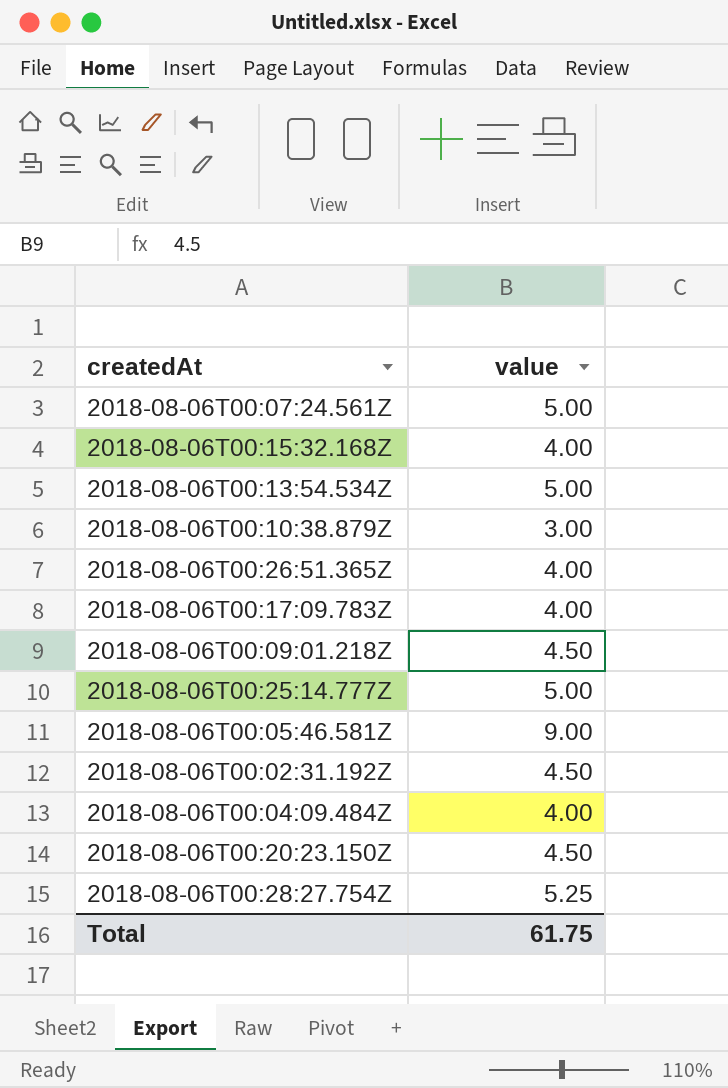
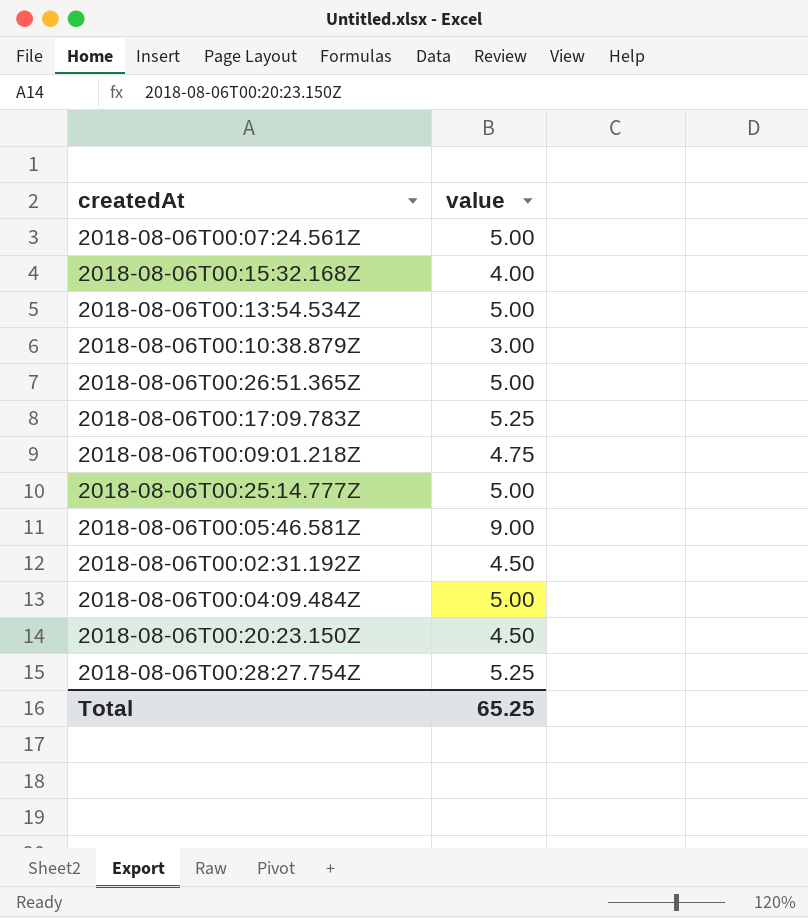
2018-08-06T00:26:51.365Z | value: 4.00 -> 5.00
2018-08-06T00:17:09.783Z | value: 4.00 -> 5.25
2018-08-06T00:09:01.218Z | value: 4.50 -> 4.75
2018-08-06T00:04:09.484Z | value: 4.00 -> 5.00
Total | value: 61.75 -> 65.25

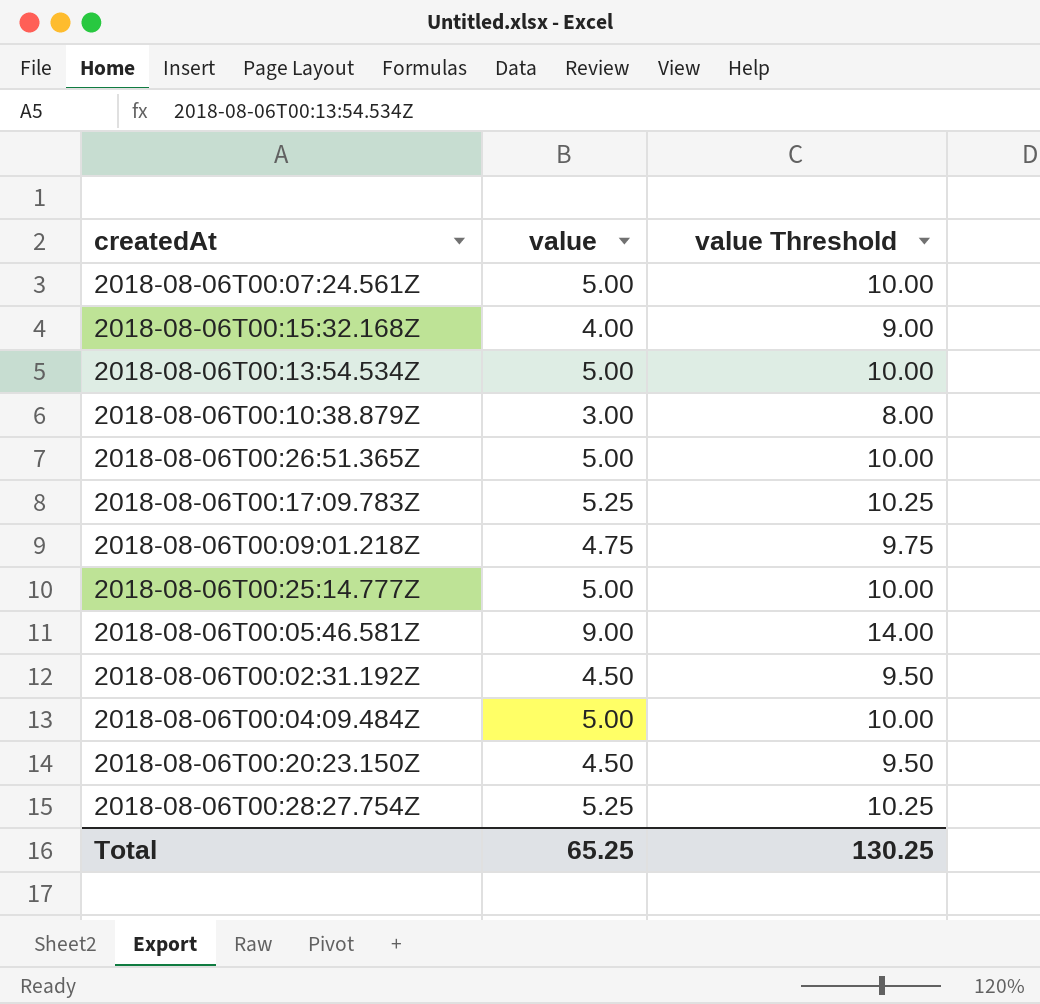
column value Threshold | formula: none -> [value] + 5

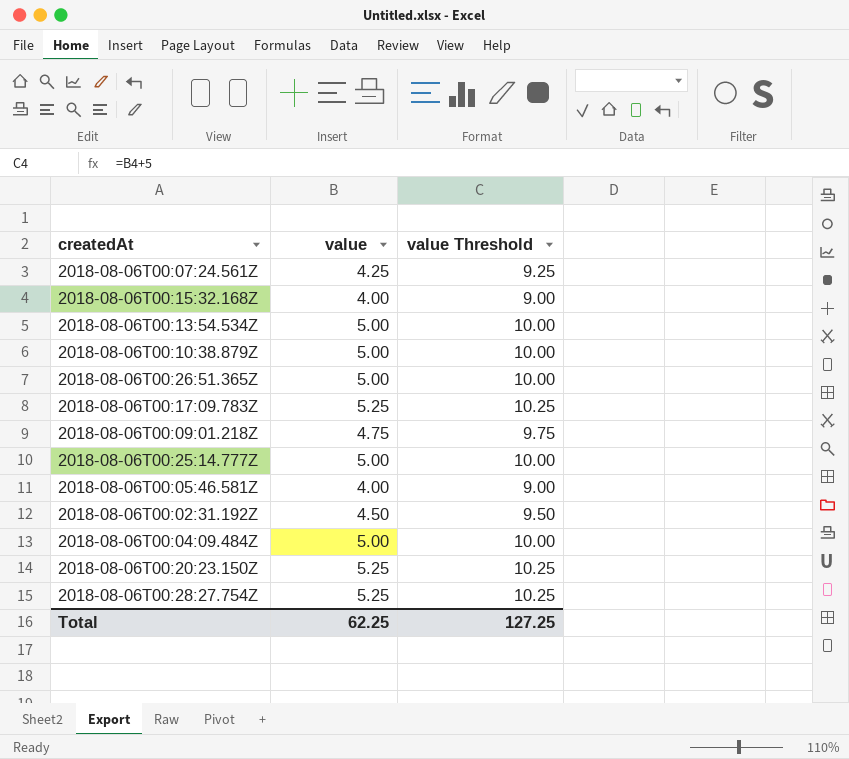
2018-08-06T00:07:24.561Z | value: 5.00 -> 4.25
2018-08-06T00:07:24.561Z | value Threshold: 10.00 -> 9.25
2018-08-06T00:10:38.879Z | value: 3.00 -> 5.00
2018-08-06T00:10:38.879Z | value Threshold: 8.00 -> 10.00
2018-08-06T00:05:46.581Z | value: 9.00 -> 4.00
2018-08-06T00:05:46.581Z | value Threshold: 14.00 -> 9.00
2018-08-06T00:20:23.150Z | value: 4.50 -> 5.25
2018-08-06T00:20:23.150Z | value Threshold: 9.50 -> 10.25
Total | value: 65.25 -> 62.25
Total | value Threshold: 130.25 -> 127.25

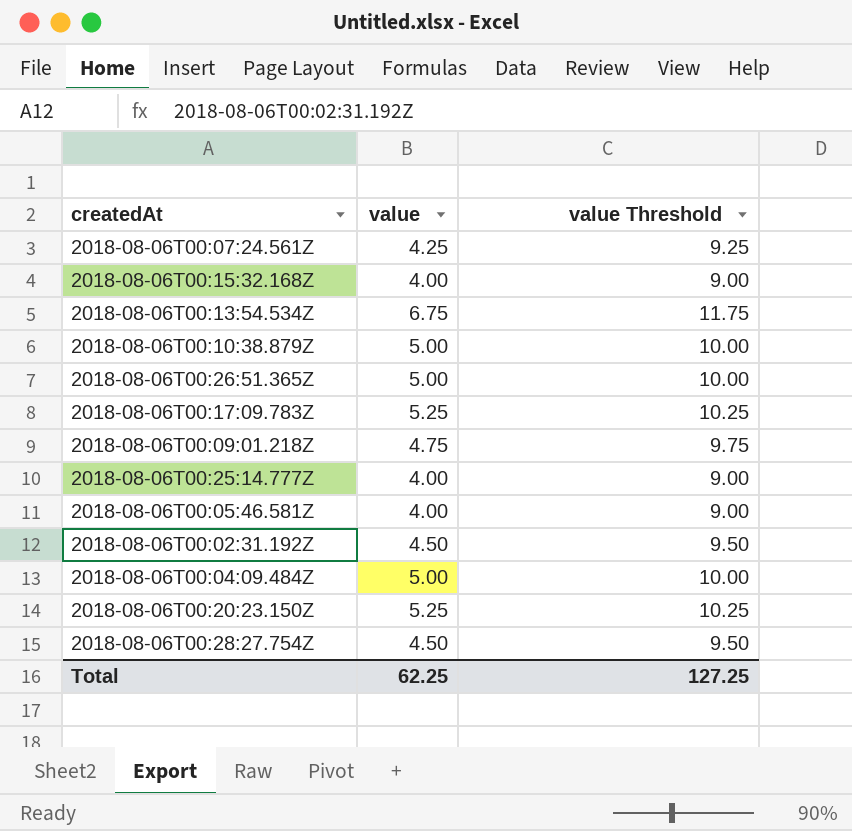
2018-08-06T00:13:54.534Z | value: 5.00 -> 6.75
2018-08-06T00:13:54.534Z | value Threshold: 10.00 -> 11.75
2018-08-06T00:25:14.777Z | value: 5.00 -> 4.00
2018-08-06T00:25:14.777Z | value Threshold: 10.00 -> 9.00
2018-08-06T00:28:27.754Z | value: 5.25 -> 4.50
2018-08-06T00:28:27.754Z | value Threshold: 10.25 -> 9.50

